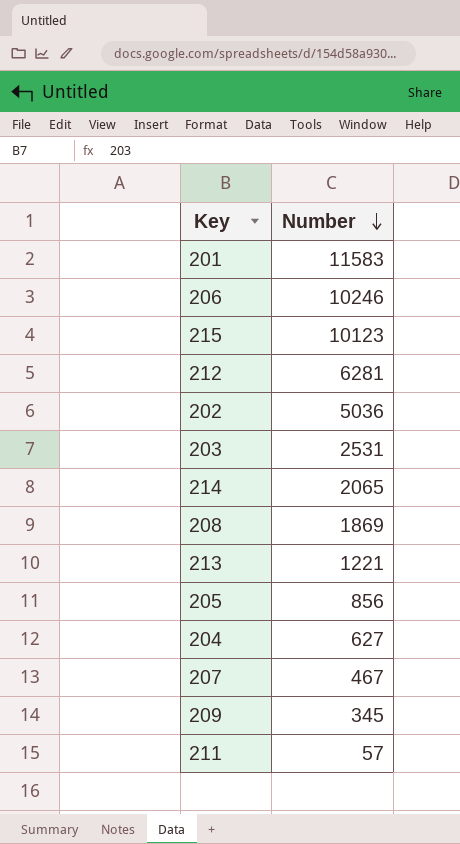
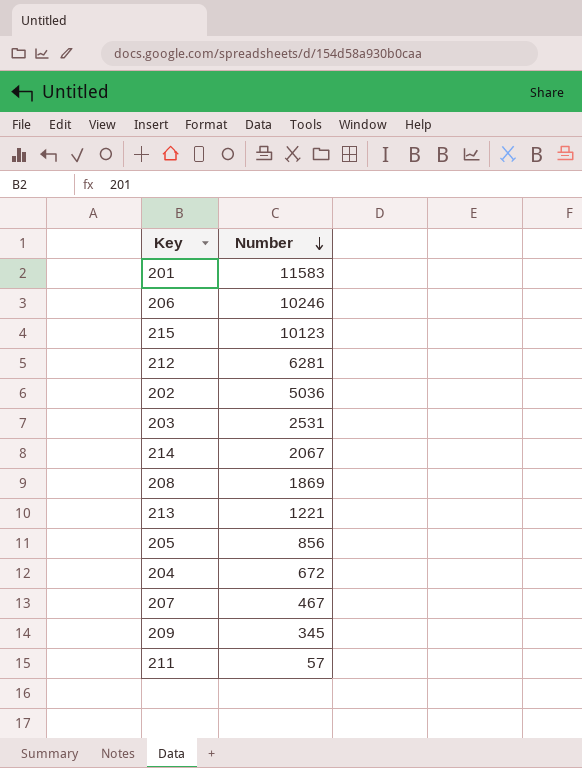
214 | Number: 2065 -> 2067
204 | Number: 627 -> 672

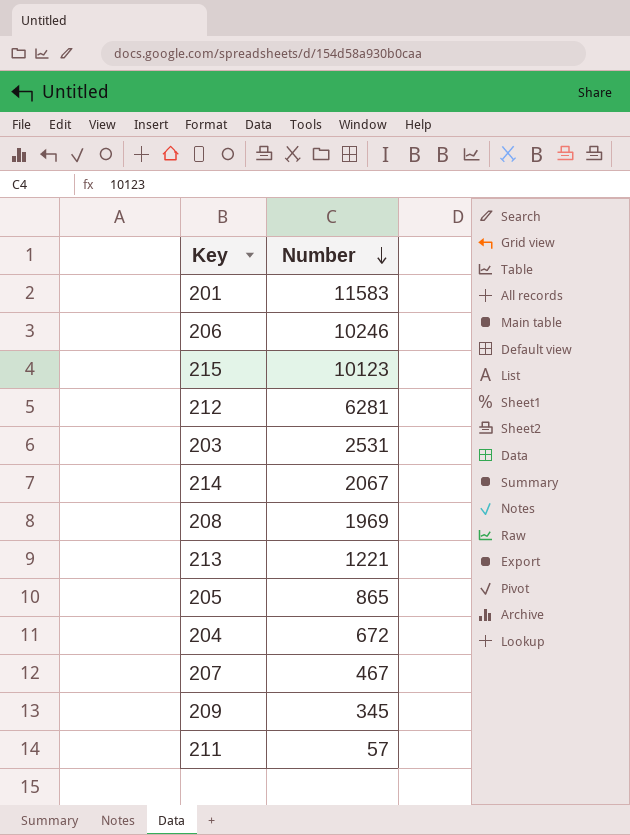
row 202: 5036 -> none
208 | Number: 1869 -> 1969
205 | Number: 856 -> 865

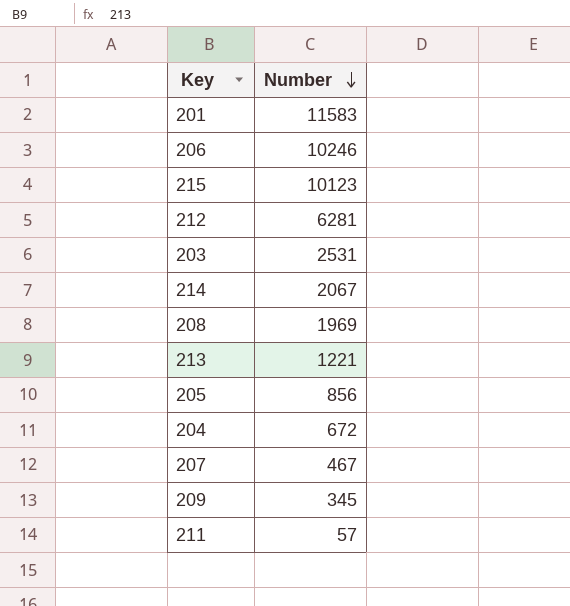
205 | Number: 865 -> 856

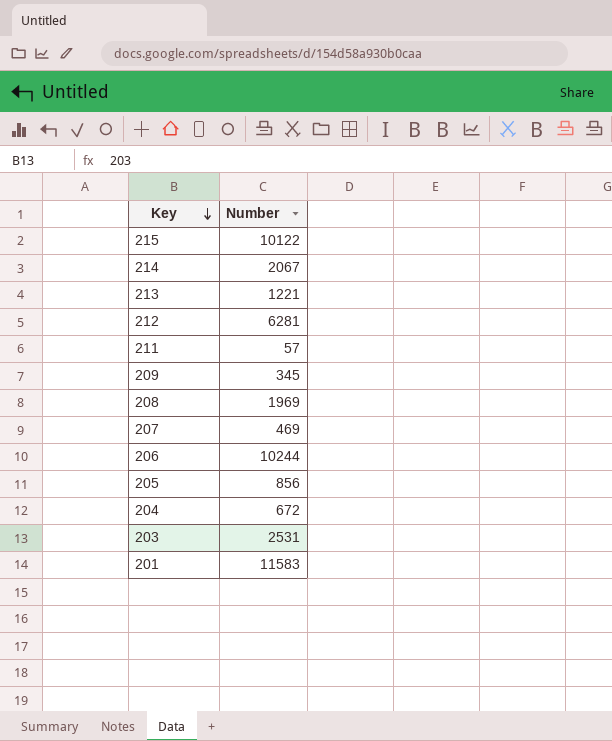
row order: Number descending -> Key descending
215 | Number: 10123 -> 10122
207 | Number: 467 -> 469
206 | Number: 10246 -> 10244

